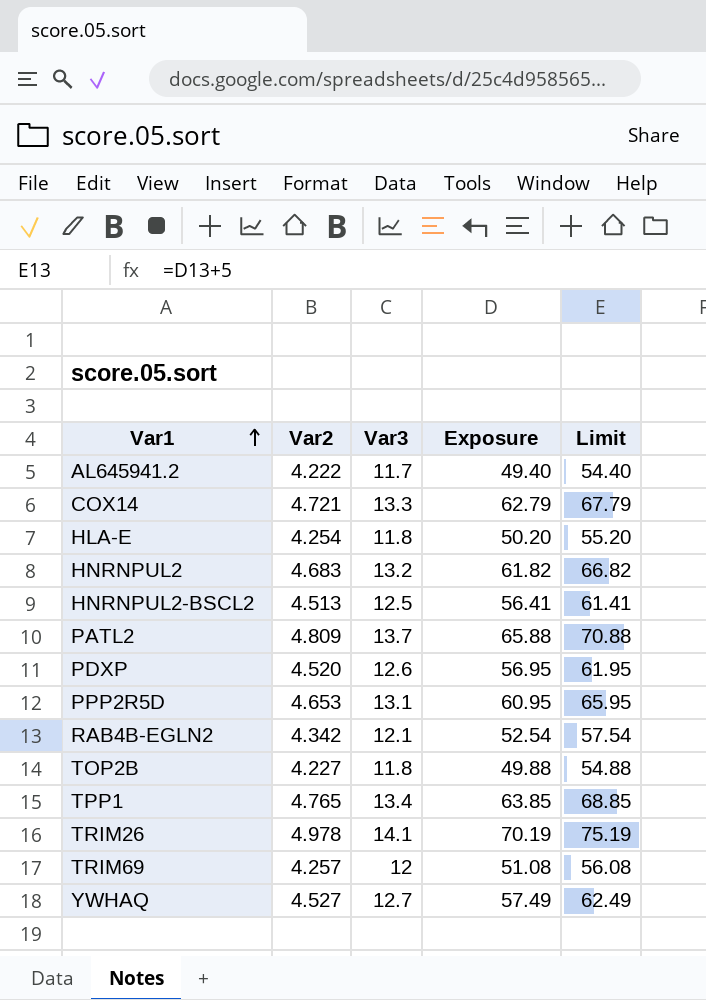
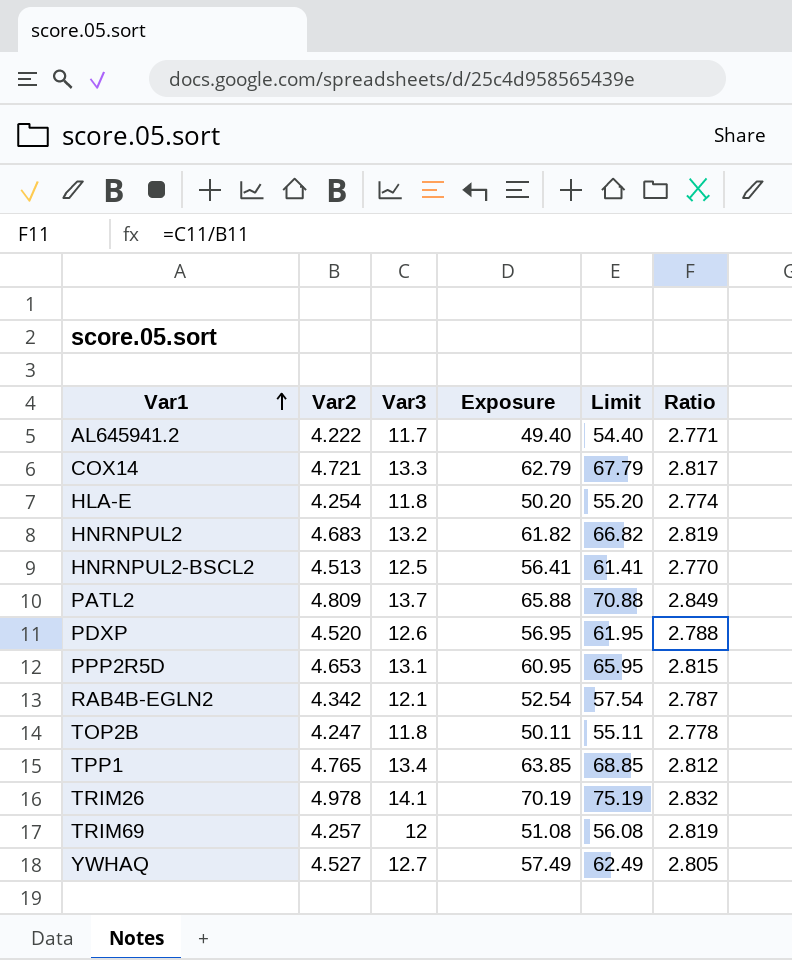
column Ratio | formula: none -> [Var3] / [Var2]
TOP2B | Var2: 4.227 -> 4.247
TOP2B | Exposure: 49.88 -> 50.11
TOP2B | Limit: 54.88 -> 55.11

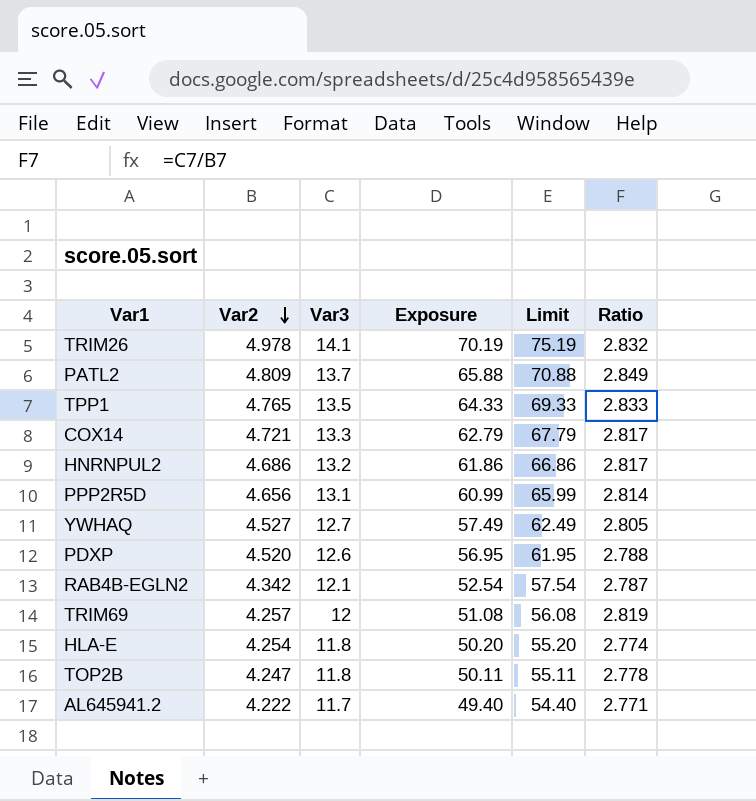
row order: Var1 ascending -> Var2 descending
row HNRNPUL2-BSCL2: 4.513 | 12.5 | 56.41 | 61.41 | 2.770 -> none
TPP1 | Var3: 13.4 -> 13.5
TPP1 | Exposure: 63.85 -> 64.33
TPP1 | Limit: 68.85 -> 69.33
TPP1 | Ratio: 2.812 -> 2.833
HNRNPUL2 | Var2: 4.683 -> 4.686
HNRNPUL2 | Exposure: 61.82 -> 61.86
HNRNPUL2 | Limit: 66.82 -> 66.86
HNRNPUL2 | Ratio: 2.819 -> 2.817
PPP2R5D | Var2: 4.653 -> 4.656
PPP2R5D | Exposure: 60.95 -> 60.99
PPP2R5D | Limit: 65.95 -> 65.99
PPP2R5D | Ratio: 2.815 -> 2.814

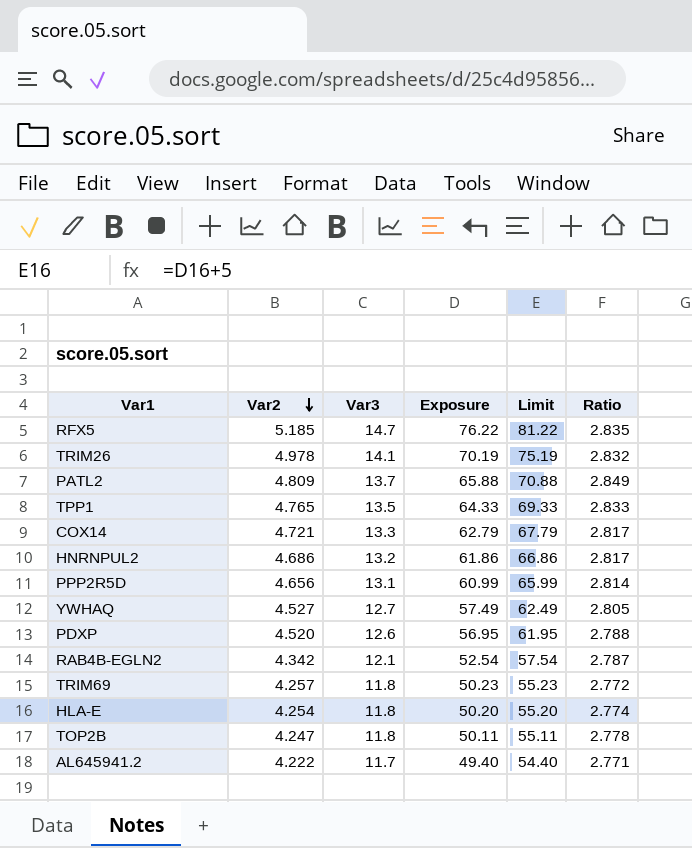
row RFX5: none -> 5.185 | 14.7 | 76.22 | 81.22 | 2.835
TRIM69 | Var3: 12 -> 11.8
TRIM69 | Exposure: 51.08 -> 50.23
TRIM69 | Limit: 56.08 -> 55.23
TRIM69 | Ratio: 2.819 -> 2.772

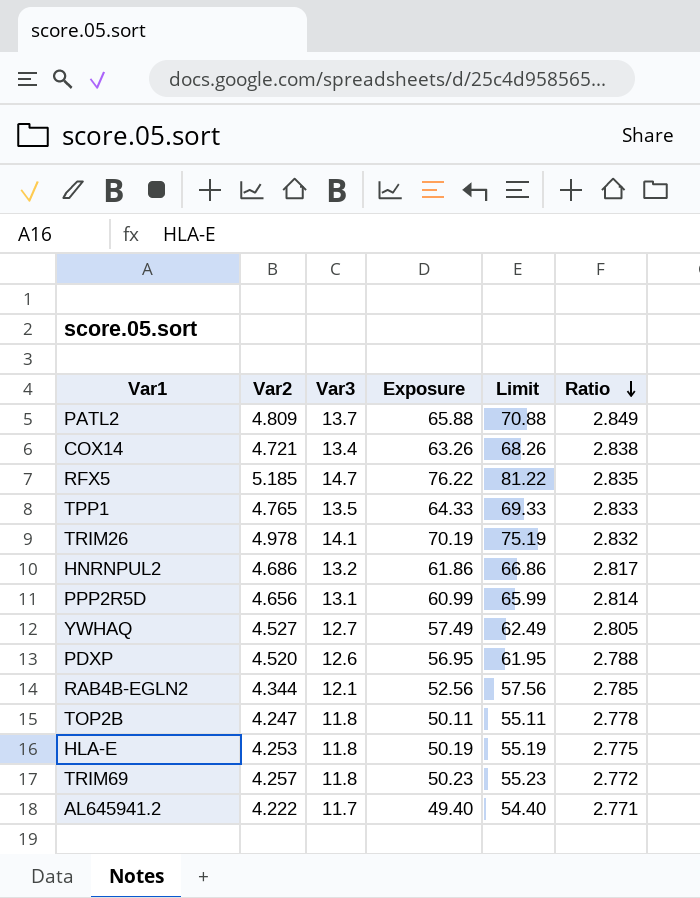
row order: Var2 descending -> Ratio descending
COX14 | Var3: 13.3 -> 13.4
COX14 | Exposure: 62.79 -> 63.26
COX14 | Limit: 67.79 -> 68.26
COX14 | Ratio: 2.817 -> 2.838
RAB4B-EGLN2 | Var2: 4.342 -> 4.344
RAB4B-EGLN2 | Exposure: 52.54 -> 52.56
RAB4B-EGLN2 | Limit: 57.54 -> 57.56
RAB4B-EGLN2 | Ratio: 2.787 -> 2.785
HLA-E | Var2: 4.254 -> 4.253
HLA-E | Exposure: 50.20 -> 50.19
HLA-E | Limit: 55.20 -> 55.19
HLA-E | Ratio: 2.774 -> 2.775

